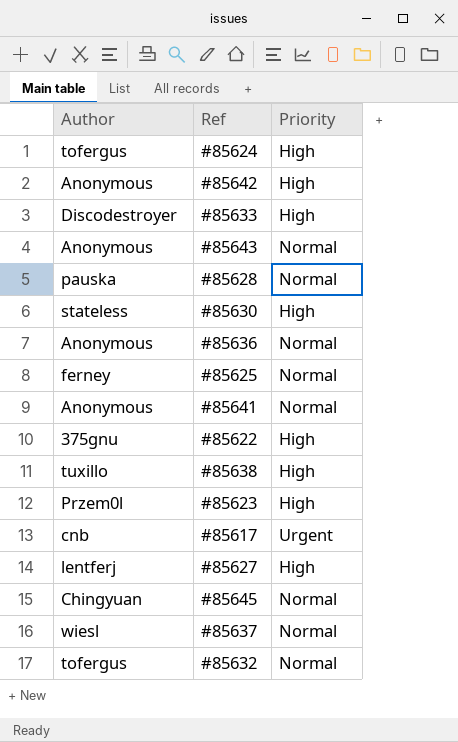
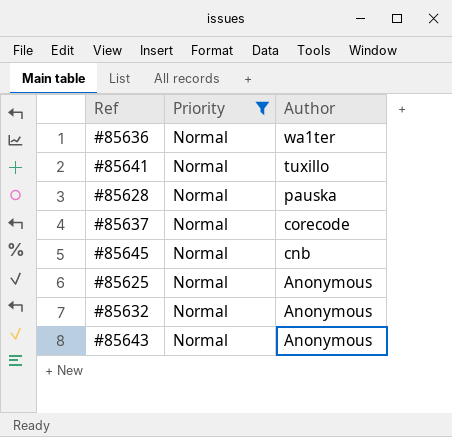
filter: none -> Priority = Normal
row order: none -> Author descending
column Author | position: 1 -> 3
#85636 | Author: Anonymous -> wa1ter
#85641 | Author: Anonymous -> tuxillo
#85637 | Author: wiesl -> corecode
#85645 | Author: Chingyuan -> cnb
#85625 | Author: ferney -> Anonymous
#85632 | Author: tofergus -> Anonymous

